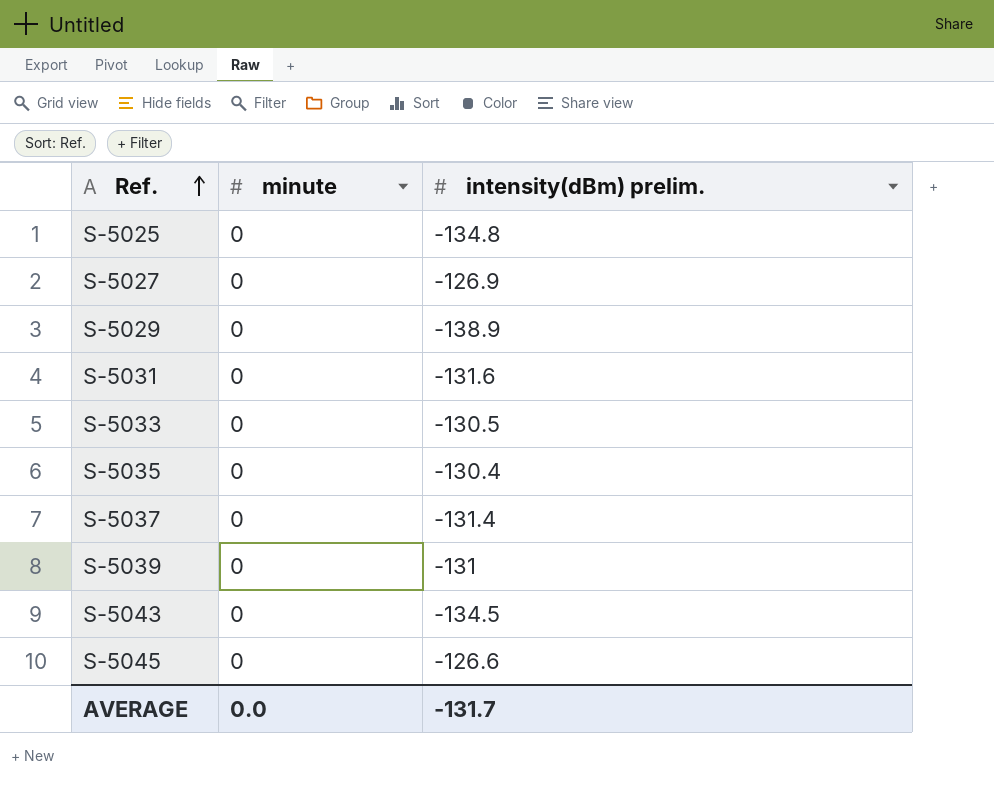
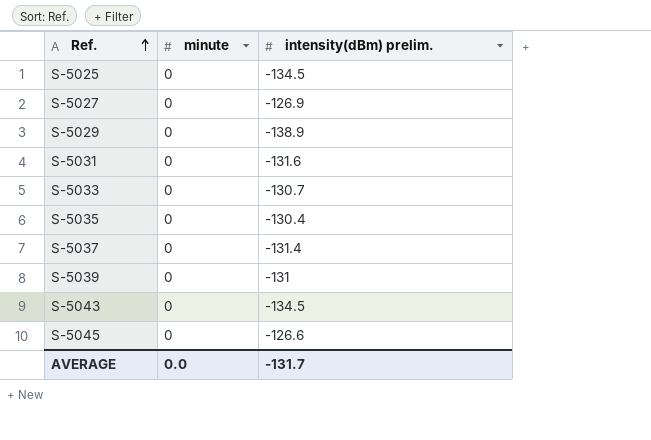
S-5025 | intensity(dBm) prelim.: -134.8 -> -134.5
S-5033 | intensity(dBm) prelim.: -130.5 -> -130.7

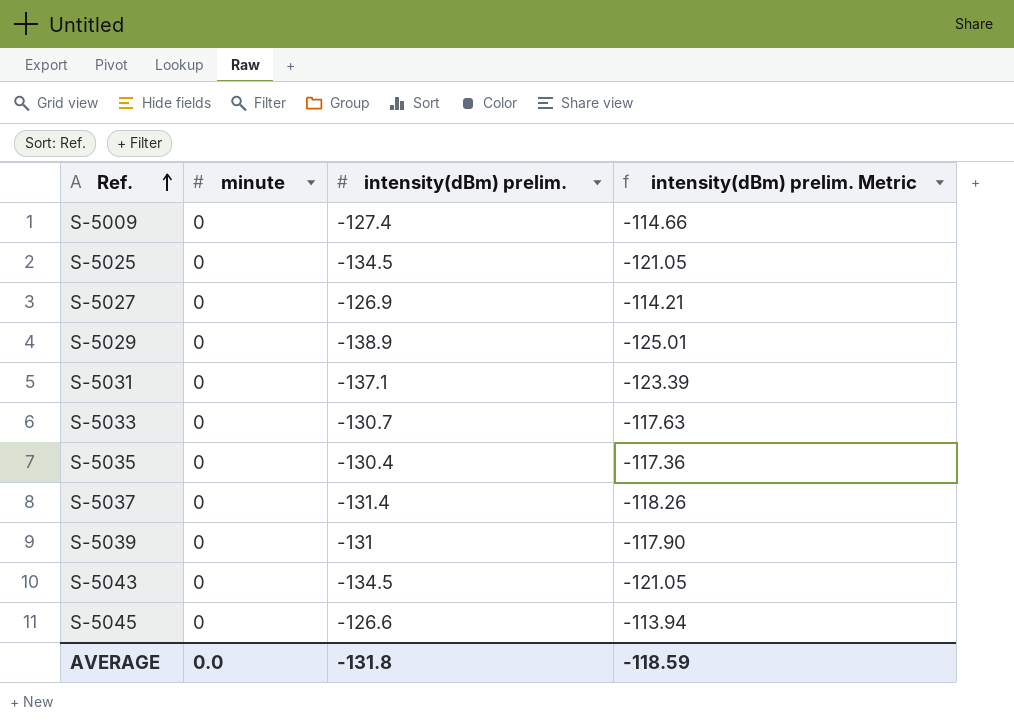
column intensity(dBm) prelim. Metric | formula: none -> [intensity(dBm) prelim.] * 0.9
row S-5009: none -> 0 | -127.4 | -114.66
S-5031 | intensity(dBm) prelim.: -131.6 -> -137.1
AVERAGE | intensity(dBm) prelim.: -131.7 -> -131.8

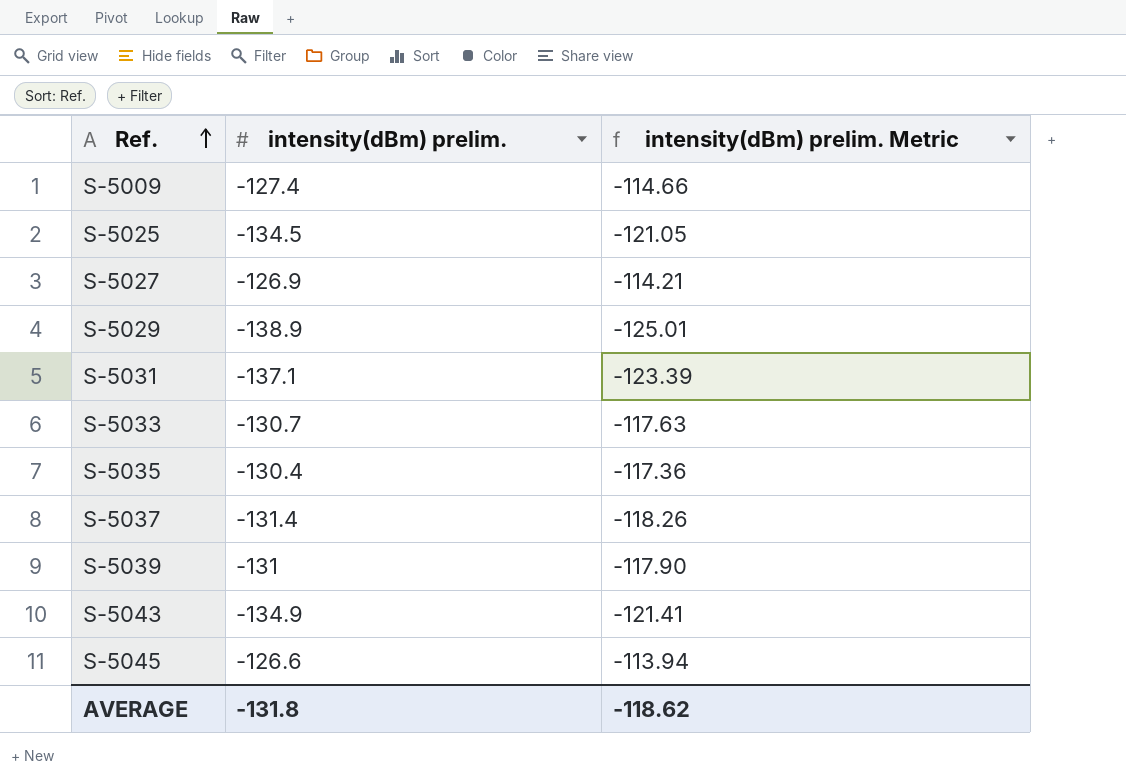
column minute | position: 2 -> none
S-5043 | intensity(dBm) prelim.: -134.5 -> -134.9
S-5043 | intensity(dBm) prelim. Metric: -121.05 -> -121.41
AVERAGE | intensity(dBm) prelim. Metric: -118.59 -> -118.62

